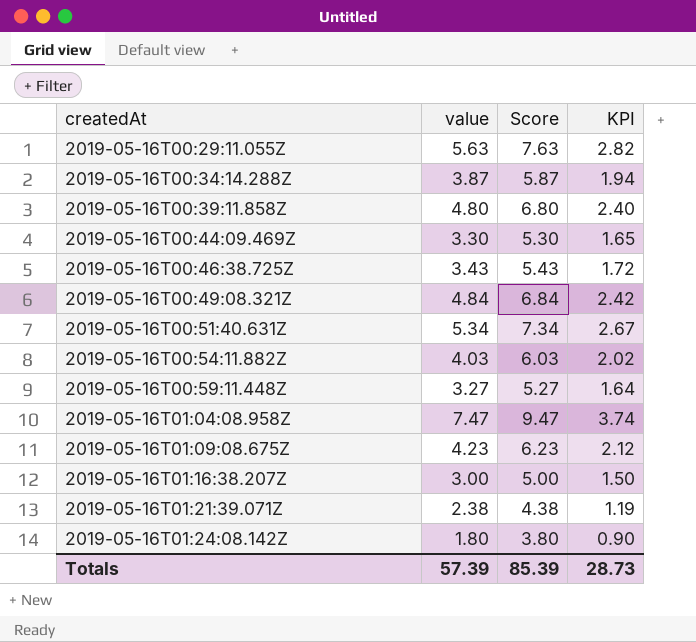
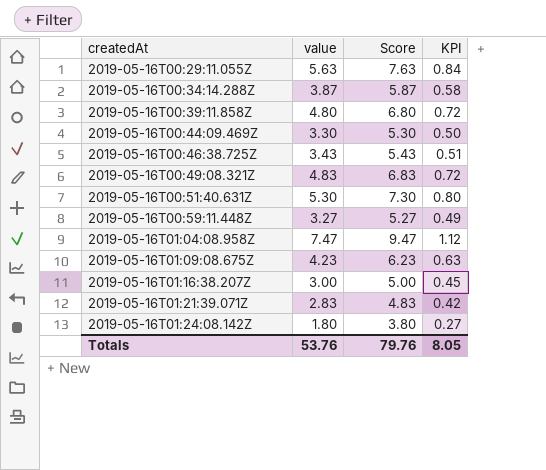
column KPI | formula: [value] * 0.5 -> [value] * 0.15
row 2019-05-16T00:54:11.882Z: 4.03 | 6.03 | 2.02 -> none
2019-05-16T00:49:08.321Z | value: 4.84 -> 4.83
2019-05-16T00:49:08.321Z | Score: 6.84 -> 6.83
2019-05-16T00:51:40.631Z | value: 5.34 -> 5.30
2019-05-16T00:51:40.631Z | Score: 7.34 -> 7.30
2019-05-16T01:21:39.071Z | value: 2.38 -> 2.83
2019-05-16T01:21:39.071Z | Score: 4.38 -> 4.83
Totals | value: 57.39 -> 53.76
Totals | Score: 85.39 -> 79.76
Totals | KPI: 28.73 -> 8.05

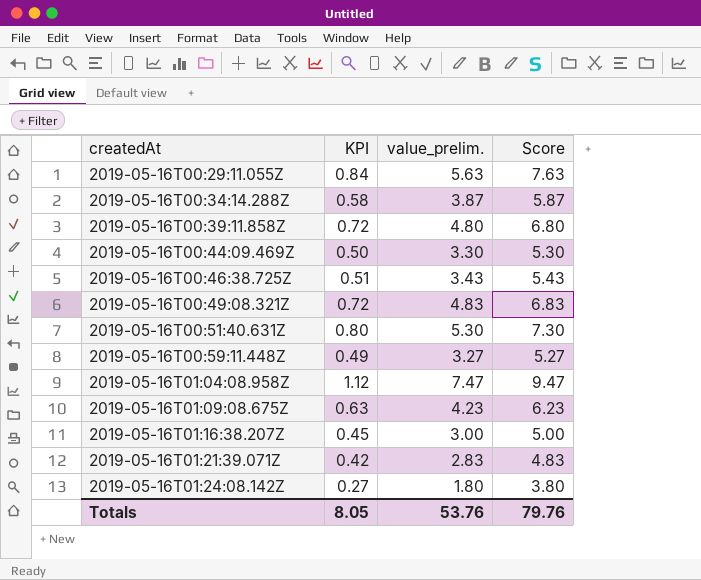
column KPI | position: 4 -> 2
column name: value -> value_prelim.

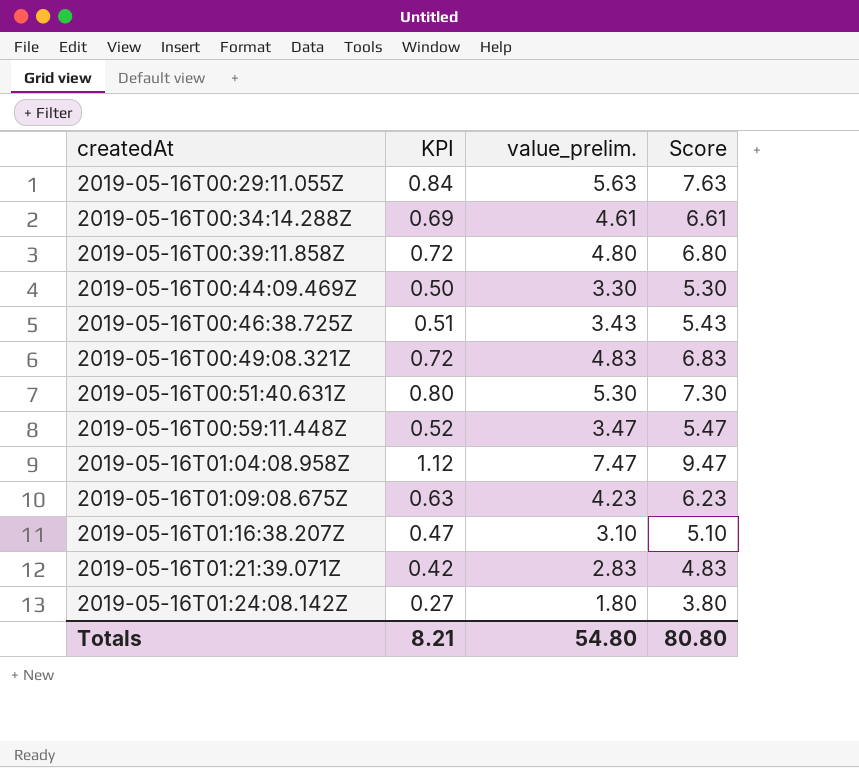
2019-05-16T00:34:14.288Z | KPI: 0.58 -> 0.69
2019-05-16T00:34:14.288Z | value_prelim.: 3.87 -> 4.61
2019-05-16T00:34:14.288Z | Score: 5.87 -> 6.61
2019-05-16T00:59:11.448Z | KPI: 0.49 -> 0.52
2019-05-16T00:59:11.448Z | value_prelim.: 3.27 -> 3.47
2019-05-16T00:59:11.448Z | Score: 5.27 -> 5.47
2019-05-16T01:16:38.207Z | KPI: 0.45 -> 0.47
2019-05-16T01:16:38.207Z | value_prelim.: 3.00 -> 3.10
2019-05-16T01:16:38.207Z | Score: 5.00 -> 5.10
Totals | KPI: 8.05 -> 8.21
Totals | value_prelim.: 53.76 -> 54.80
Totals | Score: 79.76 -> 80.80

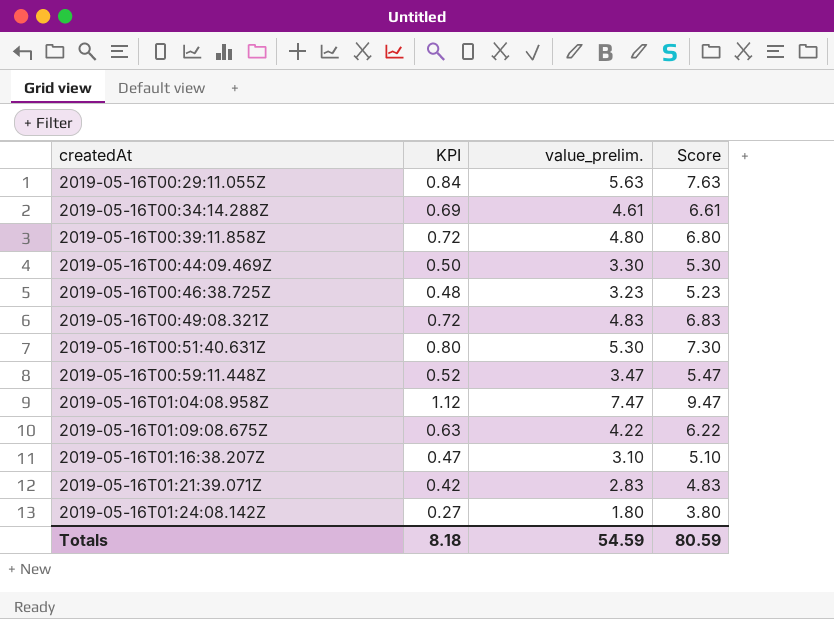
2019-05-16T00:46:38.725Z | KPI: 0.51 -> 0.48
2019-05-16T00:46:38.725Z | value_prelim.: 3.43 -> 3.23
2019-05-16T00:46:38.725Z | Score: 5.43 -> 5.23
2019-05-16T01:09:08.675Z | value_prelim.: 4.23 -> 4.22
2019-05-16T01:09:08.675Z | Score: 6.23 -> 6.22
Totals | KPI: 8.21 -> 8.18
Totals | value_prelim.: 54.80 -> 54.59
Totals | Score: 80.80 -> 80.59

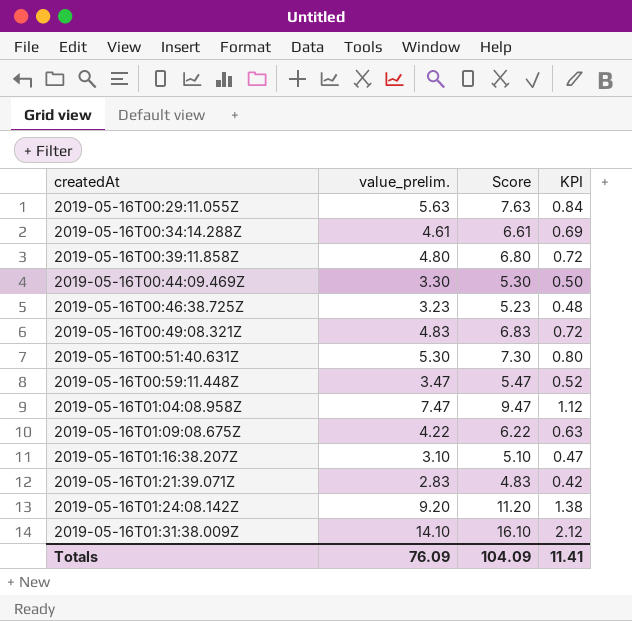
column KPI | position: 2 -> 4
2019-05-16T01:24:08.142Z | value_prelim.: 1.80 -> 9.20
2019-05-16T01:24:08.142Z | Score: 3.80 -> 11.20
2019-05-16T01:24:08.142Z | KPI: 0.27 -> 1.38
row 2019-05-16T01:31:38.009Z: none -> 14.10 | 16.10 | 2.12
Totals | value_prelim.: 54.59 -> 76.09
Totals | Score: 80.59 -> 104.09
Totals | KPI: 8.18 -> 11.41

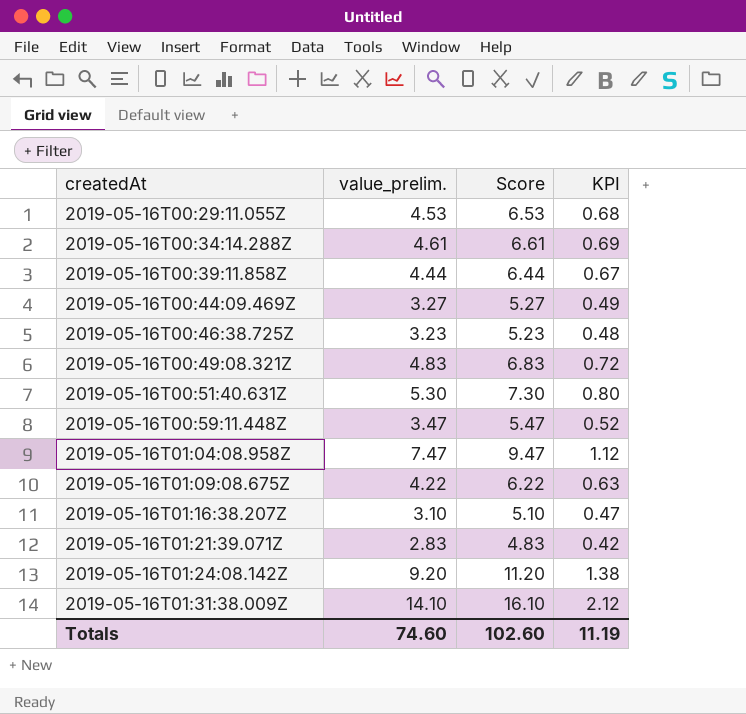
2019-05-16T00:29:11.055Z | value_prelim.: 5.63 -> 4.53
2019-05-16T00:29:11.055Z | Score: 7.63 -> 6.53
2019-05-16T00:29:11.055Z | KPI: 0.84 -> 0.68
2019-05-16T00:39:11.858Z | value_prelim.: 4.80 -> 4.44
2019-05-16T00:39:11.858Z | Score: 6.80 -> 6.44
2019-05-16T00:39:11.858Z | KPI: 0.72 -> 0.67
2019-05-16T00:44:09.469Z | value_prelim.: 3.30 -> 3.27
2019-05-16T00:44:09.469Z | Score: 5.30 -> 5.27
2019-05-16T00:44:09.469Z | KPI: 0.50 -> 0.49
Totals | value_prelim.: 76.09 -> 74.60
Totals | Score: 104.09 -> 102.60
Totals | KPI: 11.41 -> 11.19

